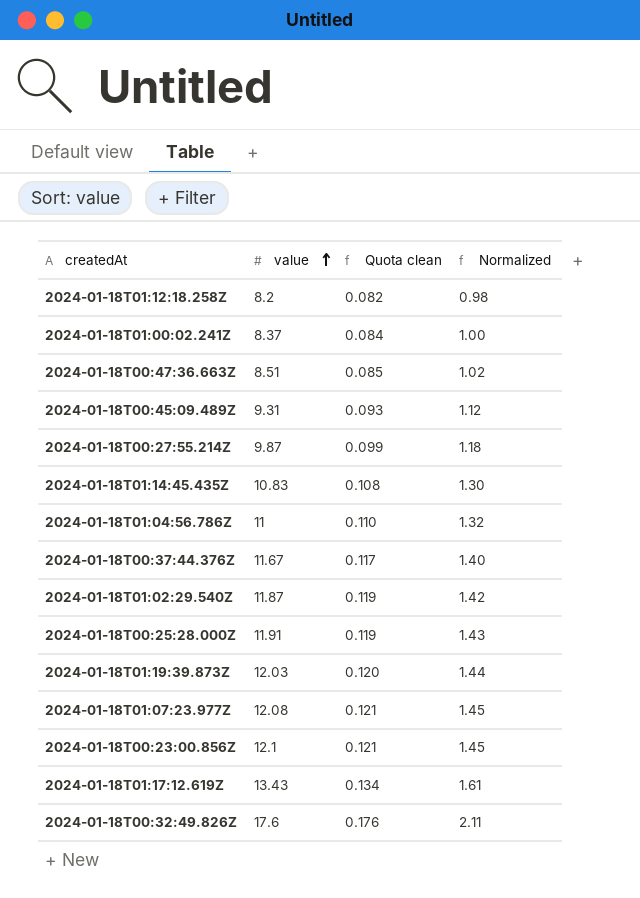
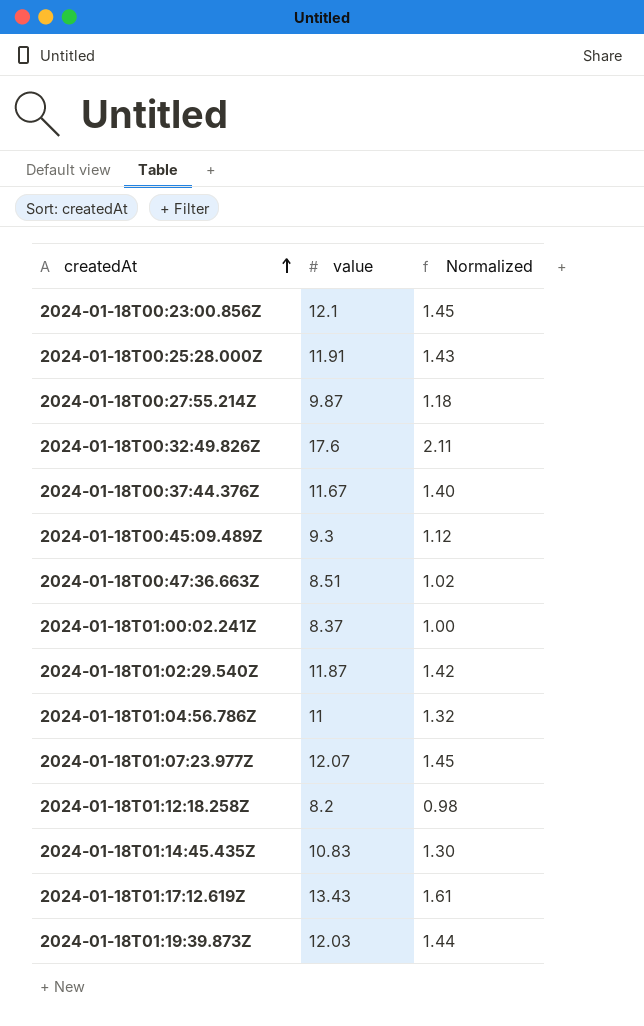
row order: value ascending -> createdAt ascending
column Quota clean | formula: [value] * 0.01 -> none
2024-01-18T00:45:09.489Z | value: 9.31 -> 9.3
2024-01-18T01:07:23.977Z | value: 12.08 -> 12.07

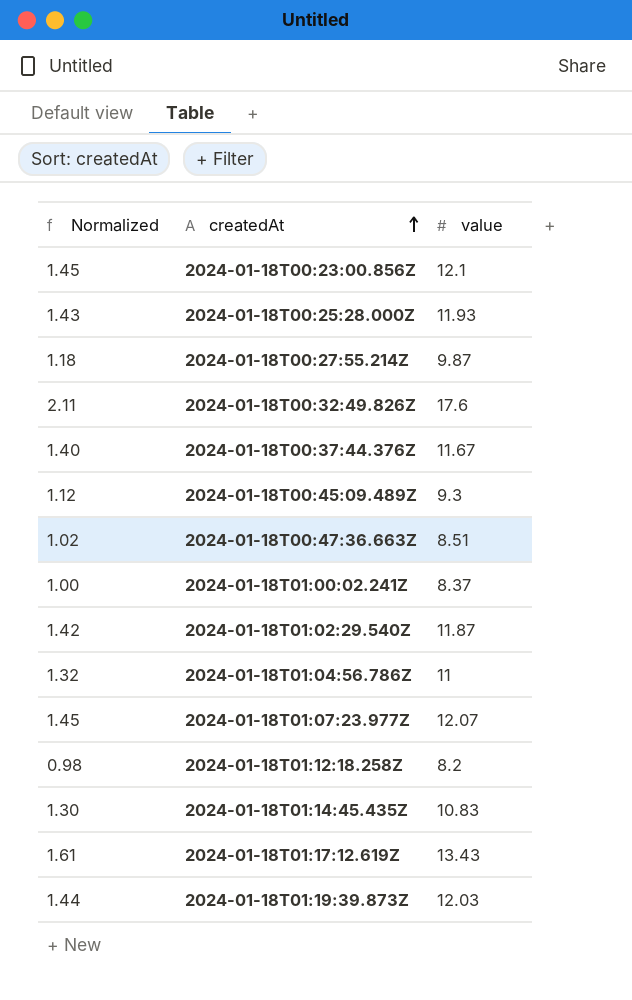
column Normalized | position: 3 -> 1
2024-01-18T00:25:28.000Z | value: 11.91 -> 11.93

